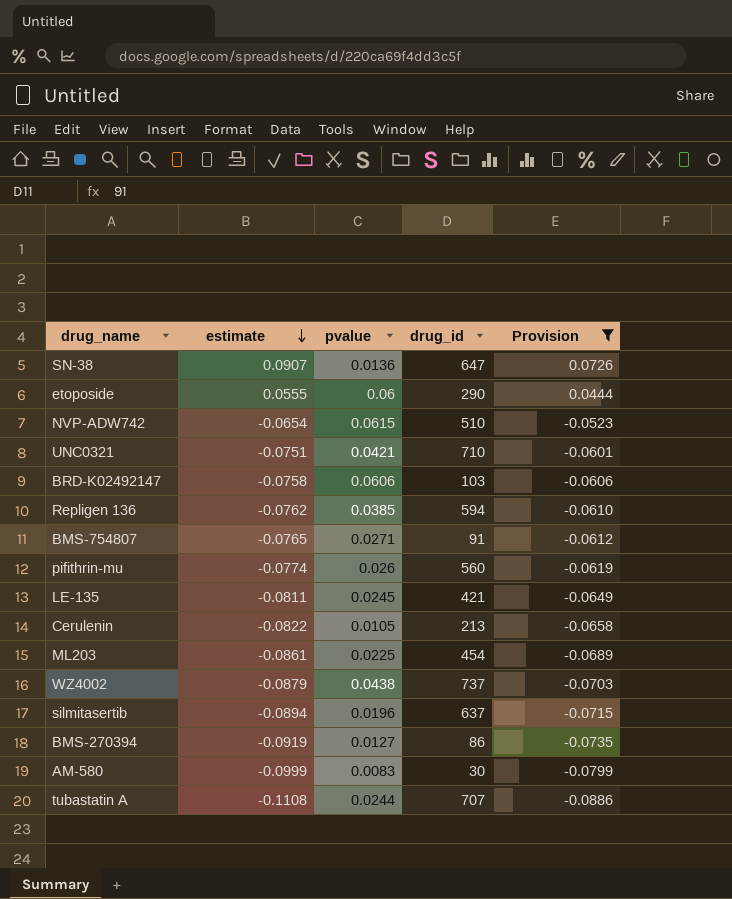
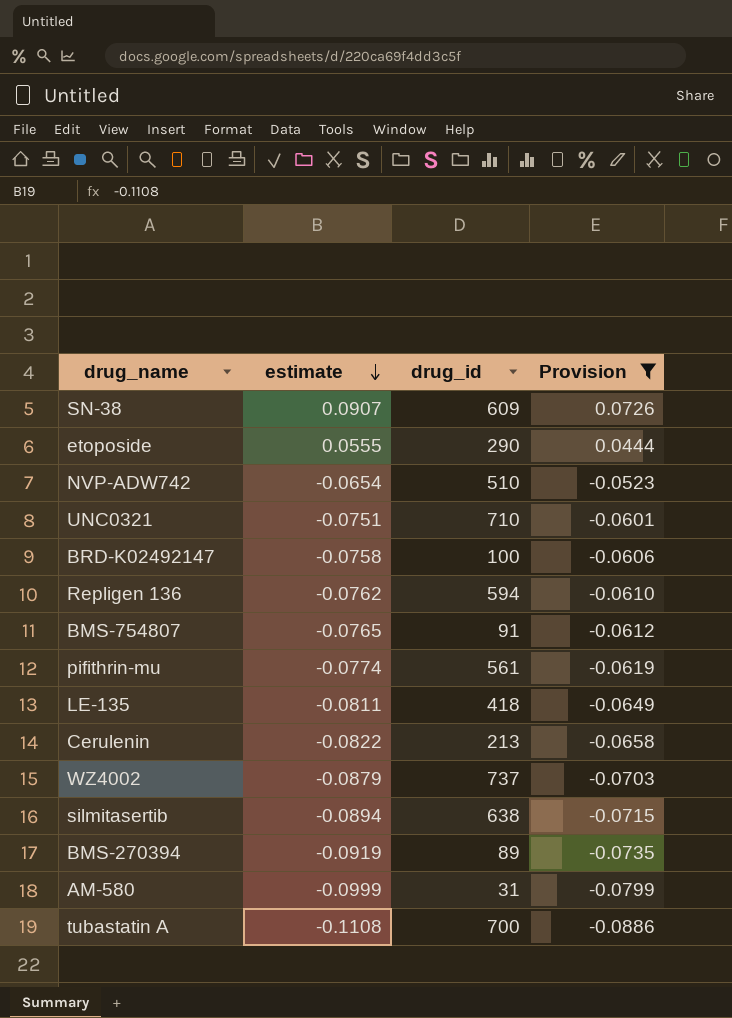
column pvalue | position: 3 -> none
row ML203: -0.0861 | 0.0225 | 454 | -0.0689 -> none
SN-38 | drug_id: 647 -> 609
BRD-K02492147 | drug_id: 103 -> 100
pifithrin-mu | drug_id: 560 -> 561
LE-135 | drug_id: 421 -> 418
silmitasertib | drug_id: 637 -> 638
BMS-270394 | drug_id: 86 -> 89
AM-580 | drug_id: 30 -> 31
tubastatin A | drug_id: 707 -> 700

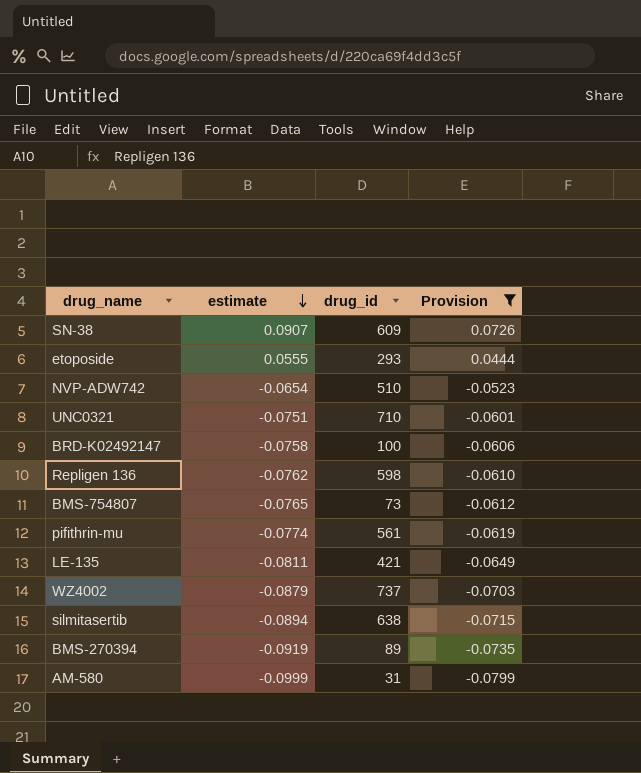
row Cerulenin: -0.0822 | 213 | -0.0658 -> none
row tubastatin A: -0.1108 | 700 | -0.0886 -> none
etoposide | drug_id: 290 -> 293
Repligen 136 | drug_id: 594 -> 598
BMS-754807 | drug_id: 91 -> 73
LE-135 | drug_id: 418 -> 421

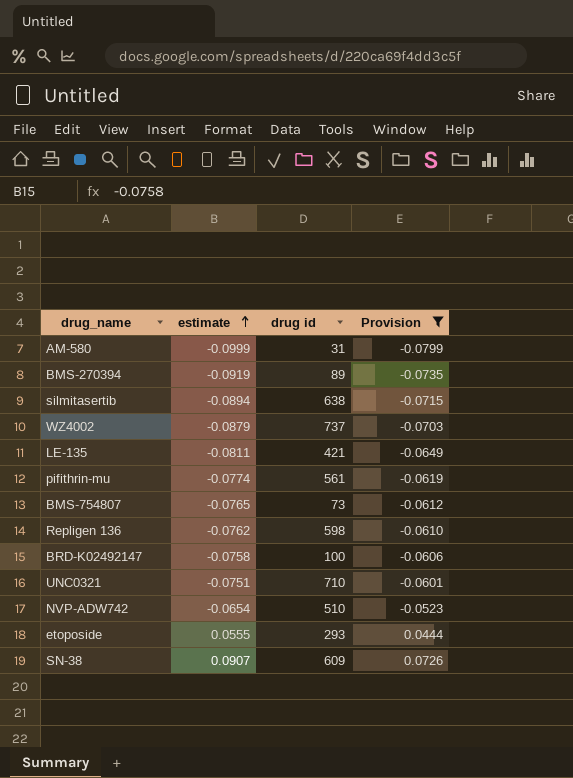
row order: estimate descending -> estimate ascending
column name: drug_id -> drug id

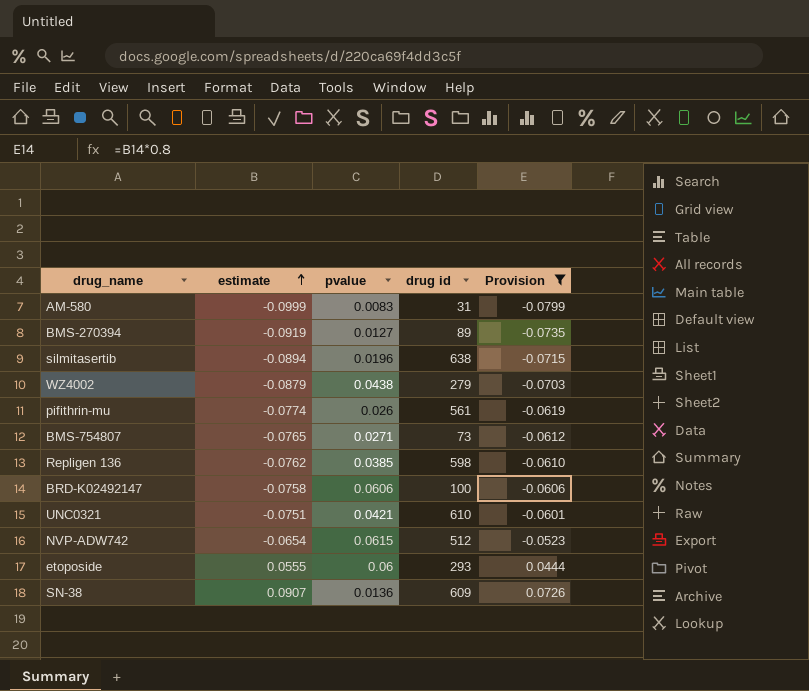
column pvalue | position: none -> 3
row LE-135: -0.0811 | 421 | -0.0649 -> none
WZ4002 | drug id: 737 -> 279
UNC0321 | drug id: 710 -> 610
NVP-ADW742 | drug id: 510 -> 512

